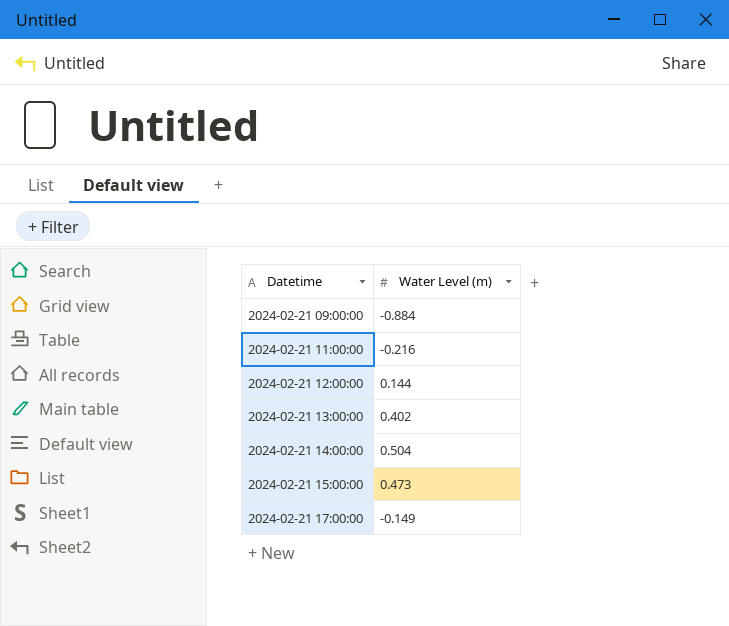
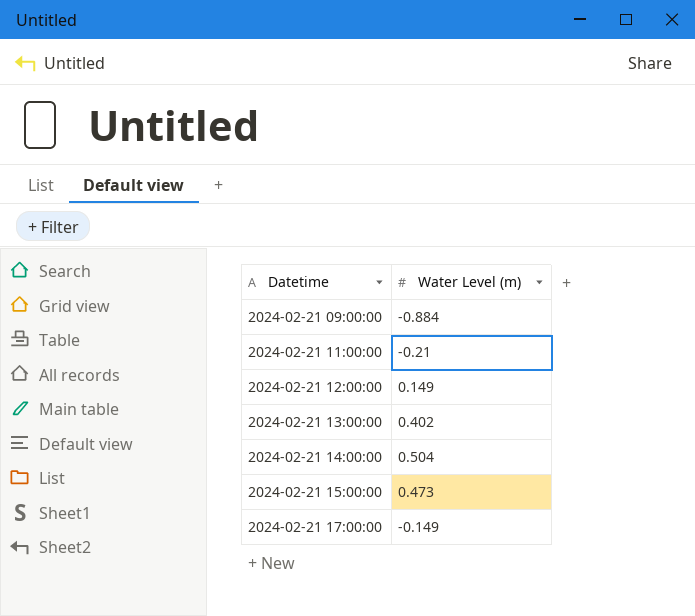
2024-02-21 11:00:00 | Water Level (m): -0.216 -> -0.21
2024-02-21 12:00:00 | Water Level (m): 0.144 -> 0.149

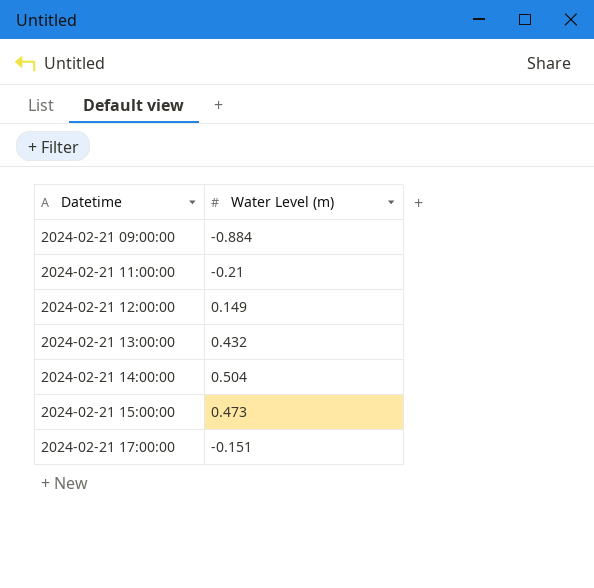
2024-02-21 13:00:00 | Water Level (m): 0.402 -> 0.432
2024-02-21 17:00:00 | Water Level (m): -0.149 -> -0.151

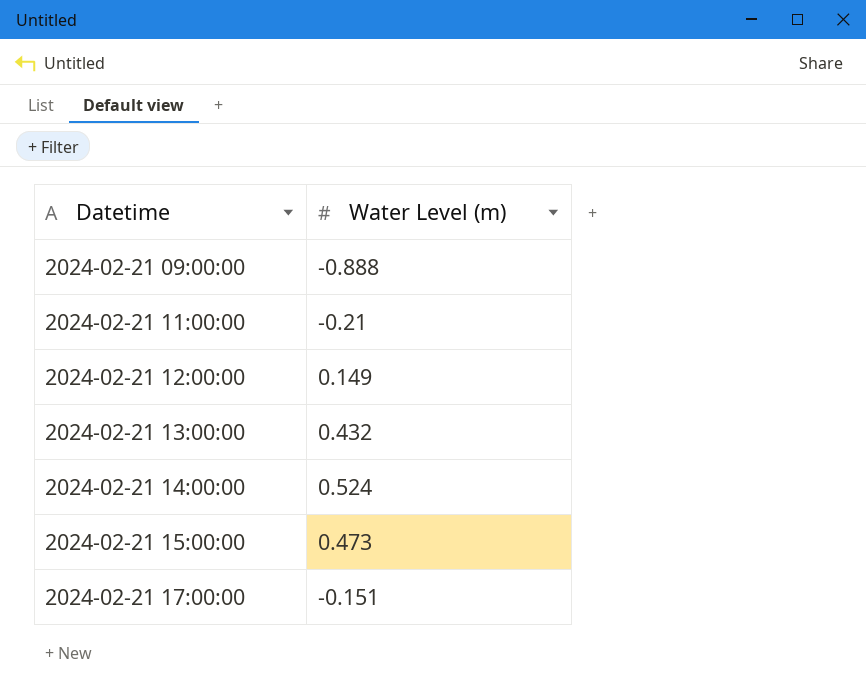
2024-02-21 09:00:00 | Water Level (m): -0.884 -> -0.888
2024-02-21 14:00:00 | Water Level (m): 0.504 -> 0.524

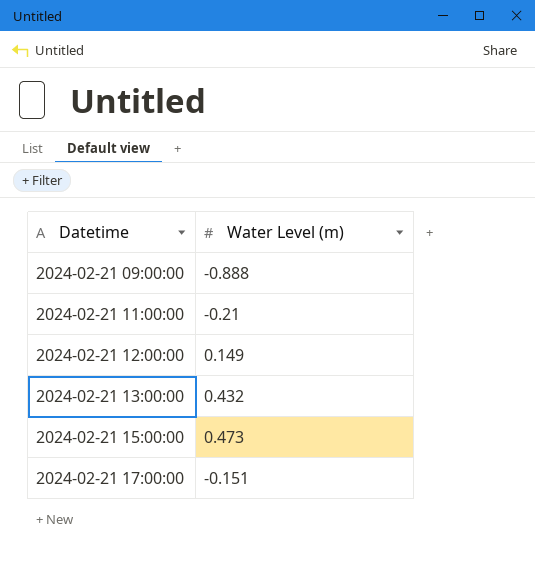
row 2024-02-21 14:00:00: 0.524 -> none

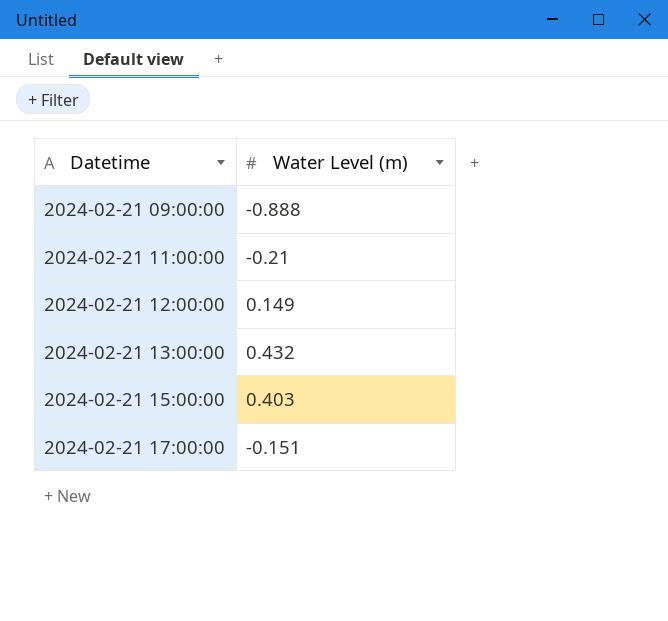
2024-02-21 15:00:00 | Water Level (m): 0.473 -> 0.403

